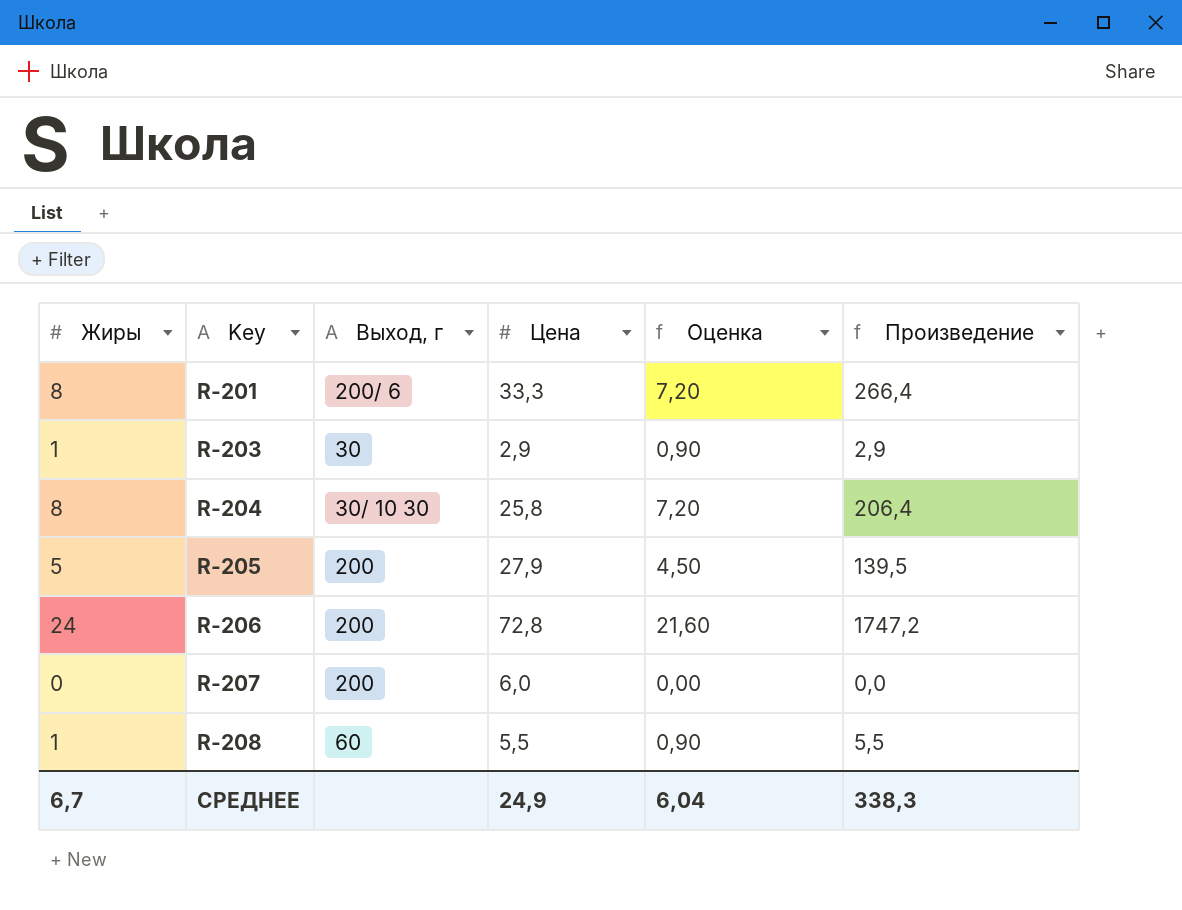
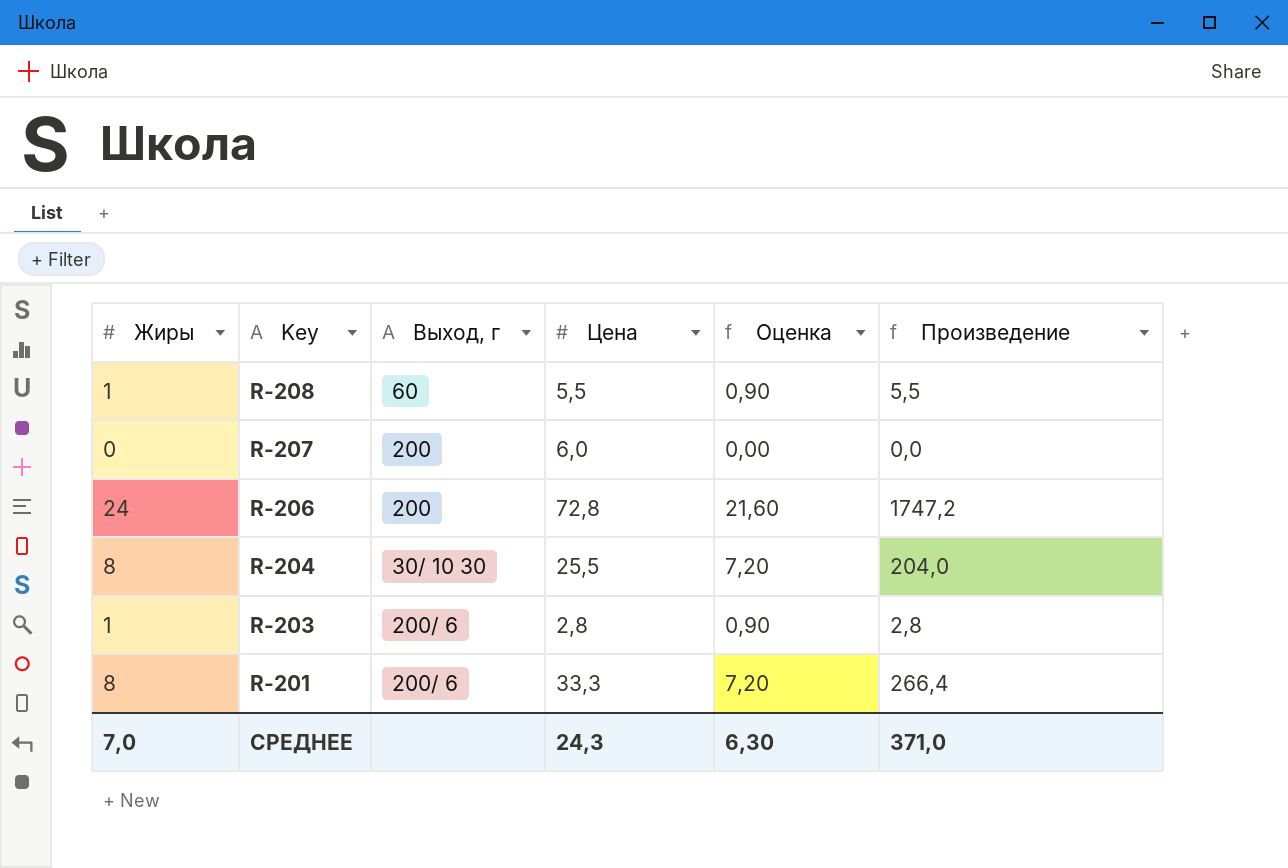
row order: Key ascending -> Key descending
row R-205: 5 | 200 | 27,9 | 4,50 | 139,5 -> none
R-204 | Цена: 25,8 -> 25,5
R-204 | Произведение: 206,4 -> 204,0
R-203 | Выход, г: 30 -> 200/ 6
R-203 | Цена: 2,9 -> 2,8
R-203 | Произведение: 2,9 -> 2,8
СРЕДНЕЕ | Жиры: 6,7 -> 7,0
СРЕДНЕЕ | Цена: 24,9 -> 24,3
СРЕДНЕЕ | Оценка: 6,04 -> 6,30
СРЕДНЕЕ | Произведение: 338,3 -> 371,0

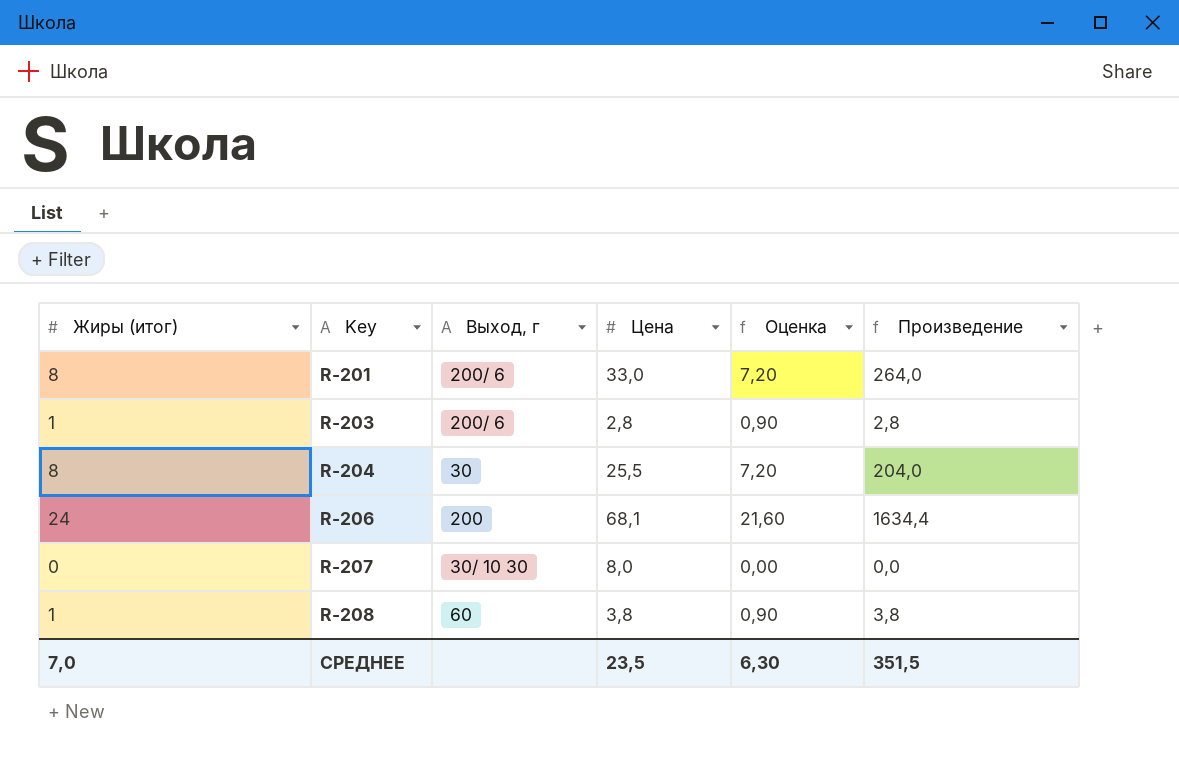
row order: Key descending -> Key ascending
column name: Жиры -> Жиры (итог)
R-201 | Цена: 33,3 -> 33,0
R-201 | Произведение: 266,4 -> 264,0
R-204 | Выход, г: 30/ 10 30 -> 30
R-206 | Цена: 72,8 -> 68,1
R-206 | Произведение: 1747,2 -> 1634,4
R-207 | Выход, г: 200 -> 30/ 10 30
R-207 | Цена: 6,0 -> 8,0
R-208 | Цена: 5,5 -> 3,8
R-208 | Произведение: 5,5 -> 3,8
СРЕДНЕЕ | Цена: 24,3 -> 23,5
СРЕДНЕЕ | Произведение: 371,0 -> 351,5

